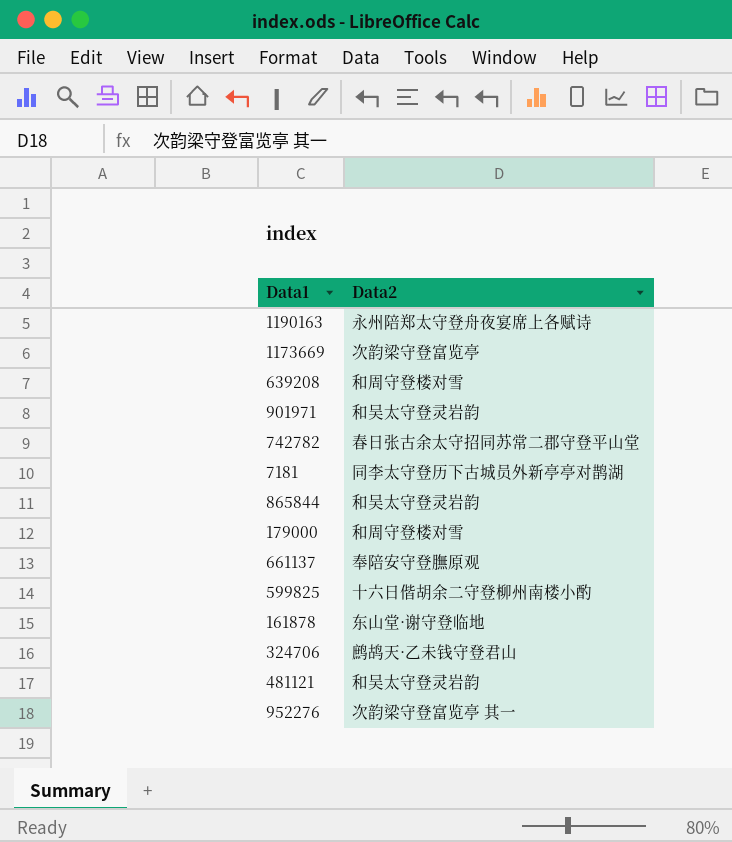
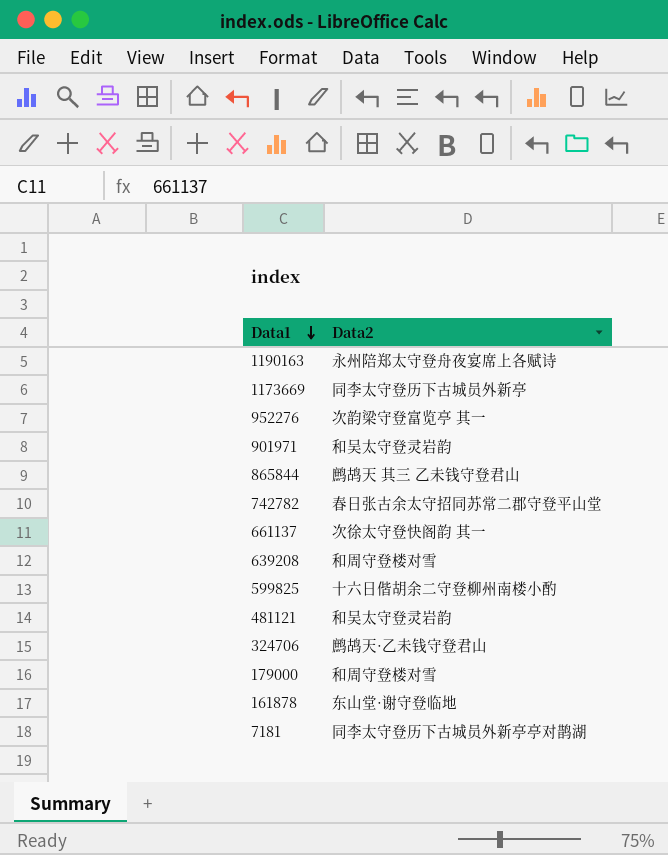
row order: none -> Data1 descending
1173669 | Data2: 次韵梁守登富览亭 -> 同李太守登历下古城员外新亭
865844 | Data2: 和吴太守登灵岩韵 -> 鹧鸪天 其三 乙未钱守登君山
661137 | Data2: 奉陪安守登膴原观 -> 次徐太守登快阁韵 其一

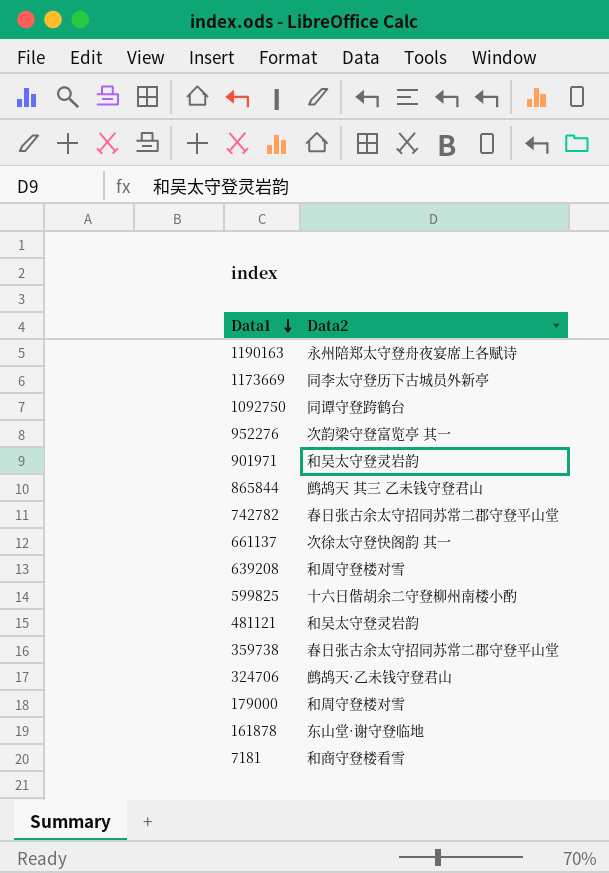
row 1092750: none -> 同谭守登跨鹤台
row 359738: none -> 春日张古余太守招同苏常二郡守登平山堂
7181 | Data2: 同李太守登历下古城员外新亭亭对鹊湖 -> 和商守登楼看雪

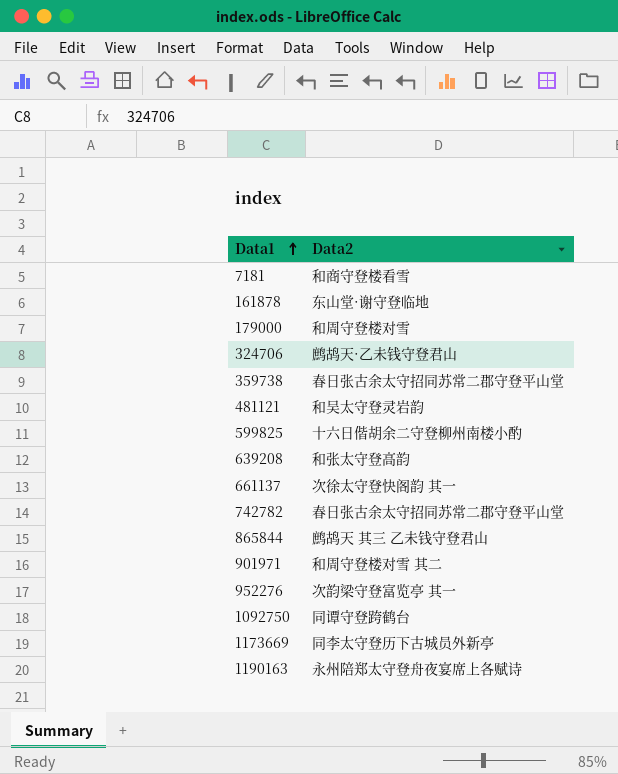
row order: Data1 descending -> Data1 ascending
639208 | Data2: 和周守登楼对雪 -> 和张太守登高韵
901971 | Data2: 和吴太守登灵岩韵 -> 和周守登楼对雪 其二

